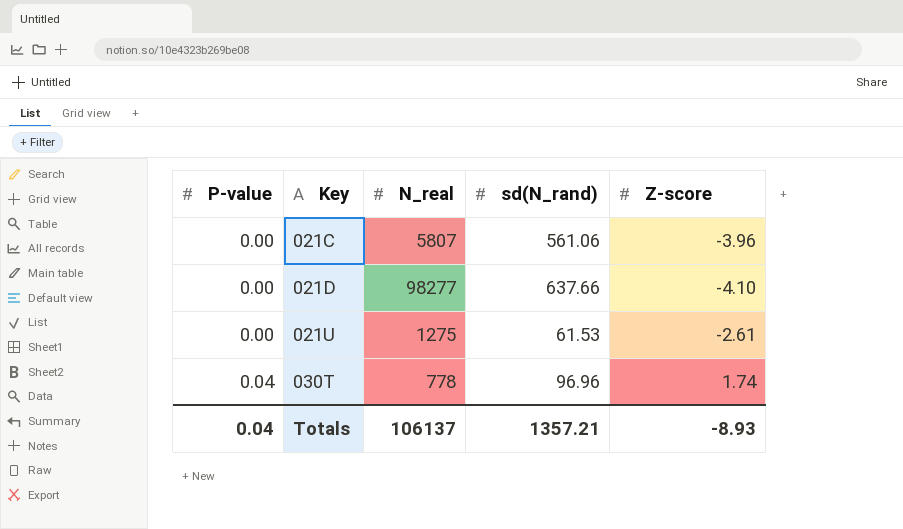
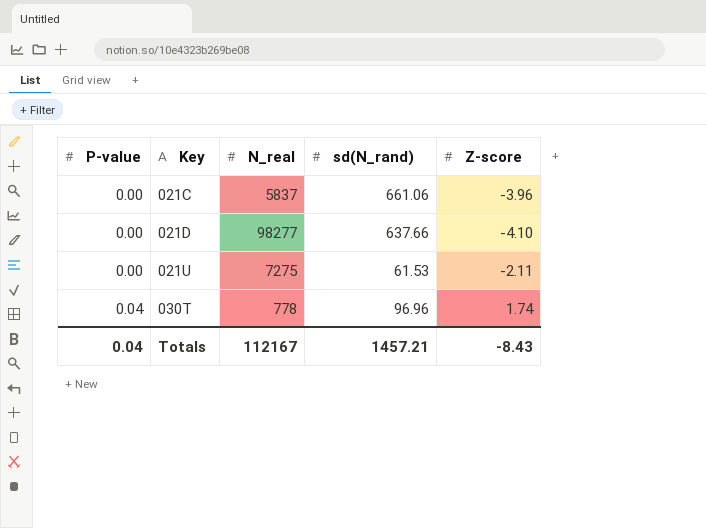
021C | N_real: 5807 -> 5837
021C | sd(N_rand): 561.06 -> 661.06
021U | N_real: 1275 -> 7275
021U | Z-score: -2.61 -> -2.11
Totals | N_real: 106137 -> 112167
Totals | sd(N_rand): 1357.21 -> 1457.21
Totals | Z-score: -8.93 -> -8.43

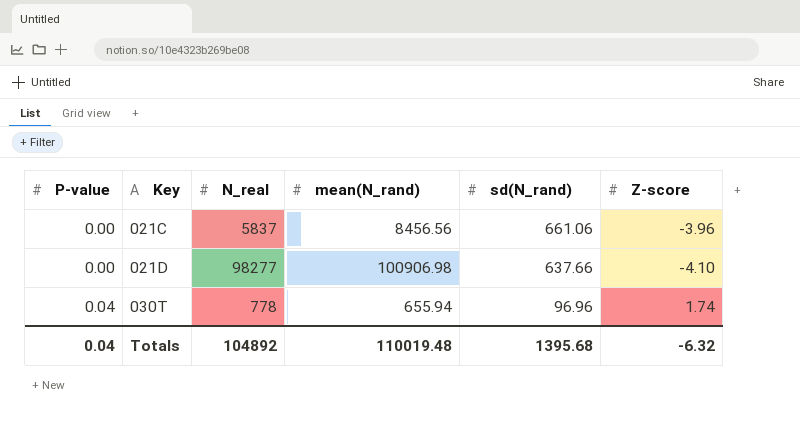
column mean(N_rand) | position: none -> 4
row 021U: 0.00 | 7275 | 61.53 | -2.11 -> none
Totals | N_real: 112167 -> 104892
Totals | sd(N_rand): 1457.21 -> 1395.68
Totals | Z-score: -8.43 -> -6.32

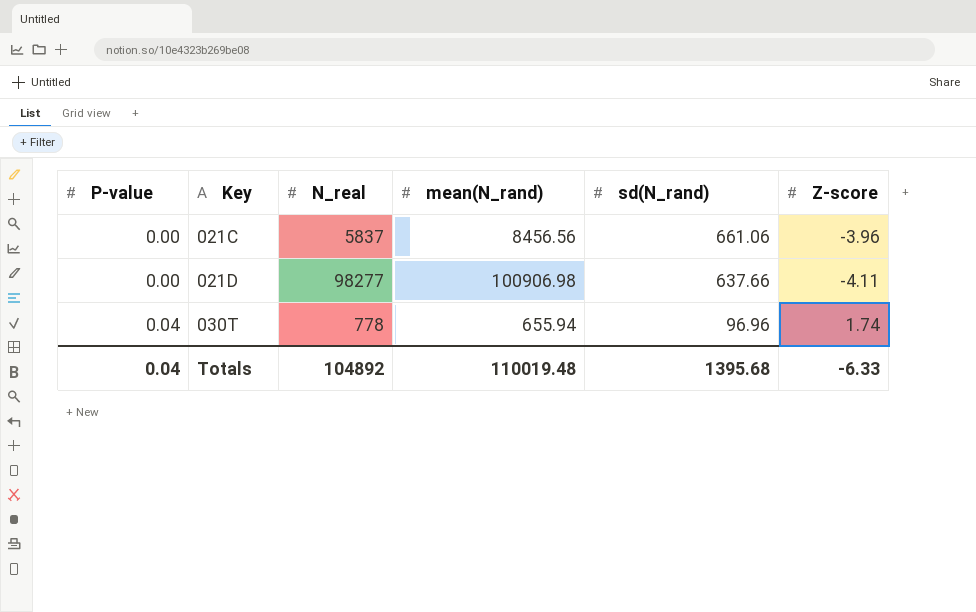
021D | Z-score: -4.10 -> -4.11
Totals | Z-score: -6.32 -> -6.33

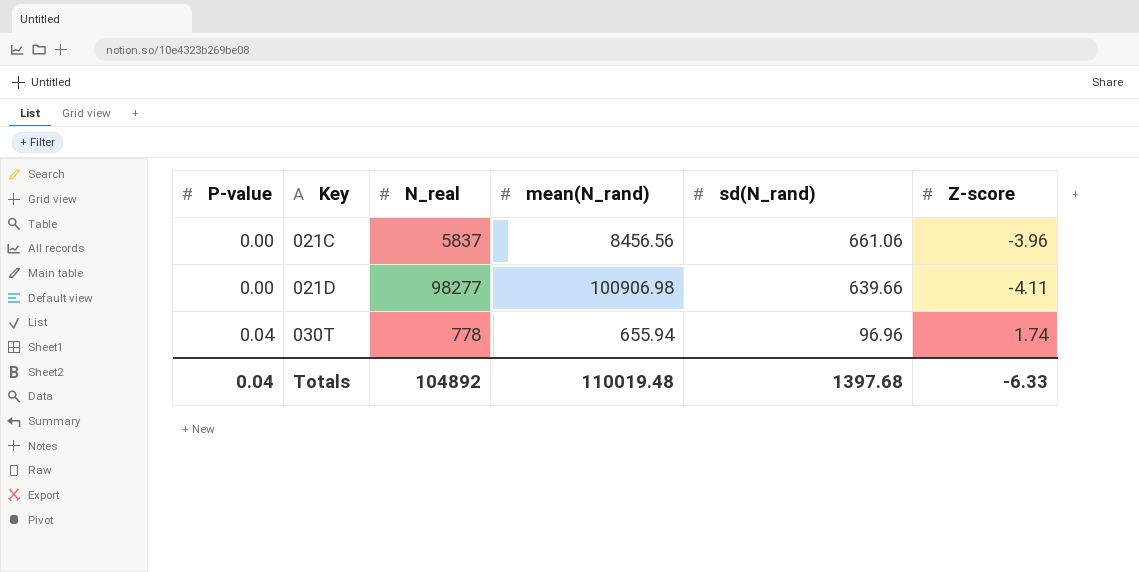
021D | sd(N_rand): 637.66 -> 639.66
Totals | sd(N_rand): 1395.68 -> 1397.68

